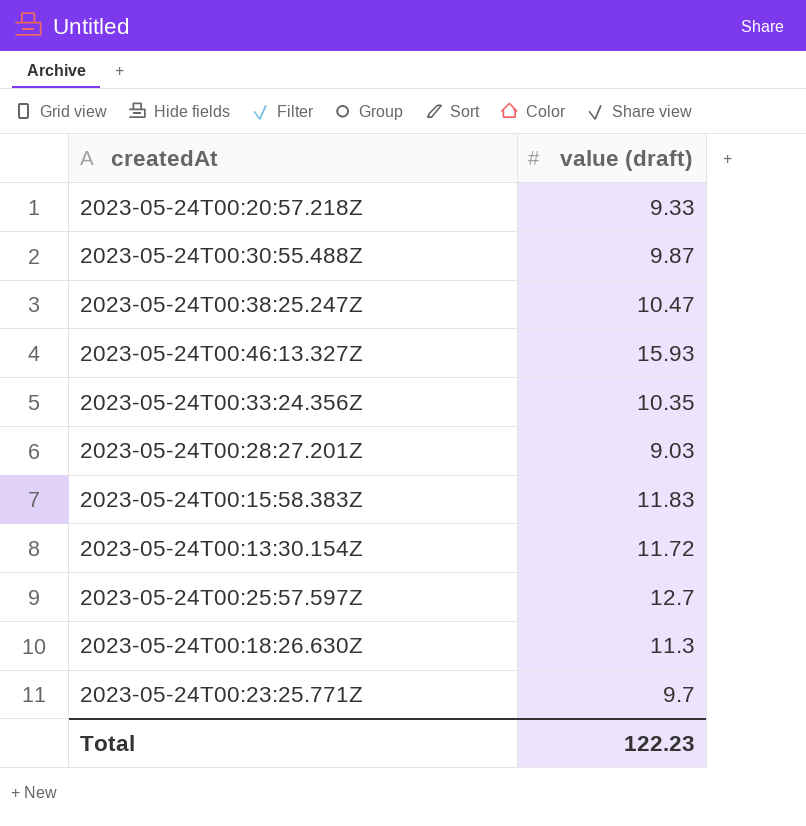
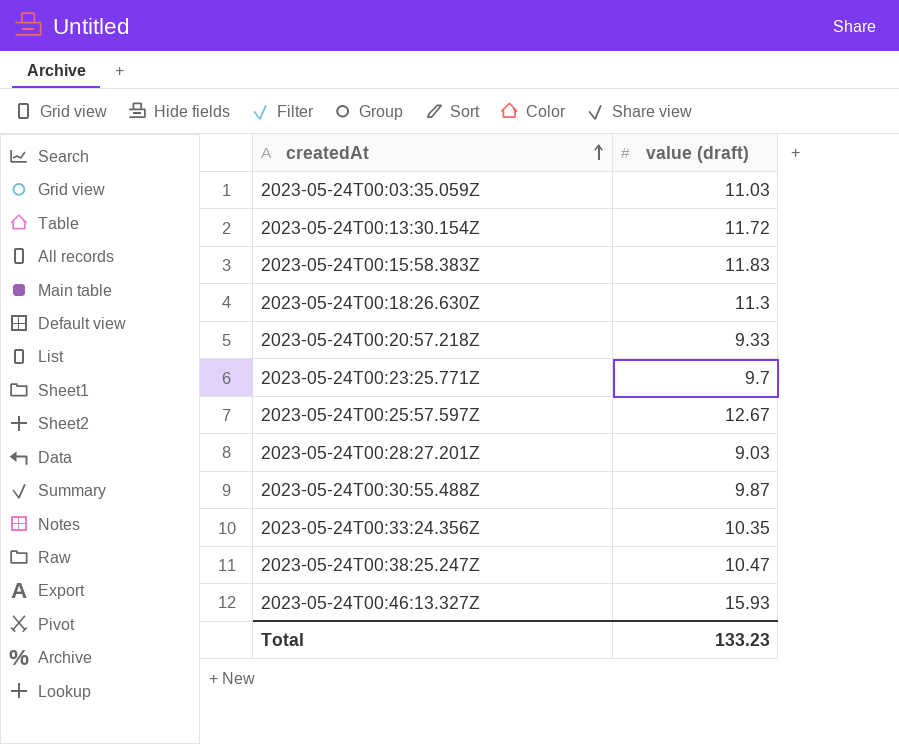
row order: none -> createdAt ascending
row 2023-05-24T00:03:35.059Z: none -> 11.03
2023-05-24T00:25:57.597Z | value (draft): 12.7 -> 12.67
Total | value (draft): 122.23 -> 133.23

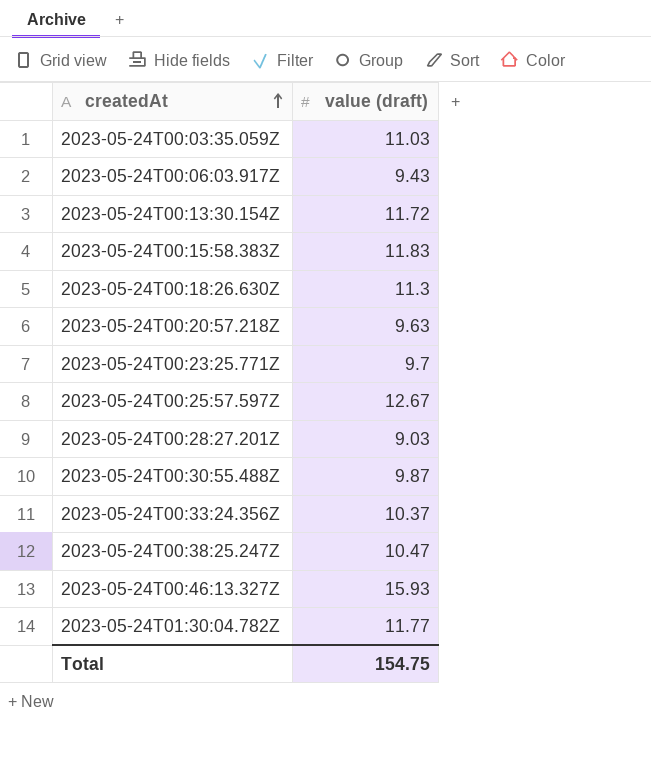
row 2023-05-24T00:06:03.917Z: none -> 9.43
2023-05-24T00:20:57.218Z | value (draft): 9.33 -> 9.63
2023-05-24T00:33:24.356Z | value (draft): 10.35 -> 10.37
row 2023-05-24T01:30:04.782Z: none -> 11.77
Total | value (draft): 133.23 -> 154.75

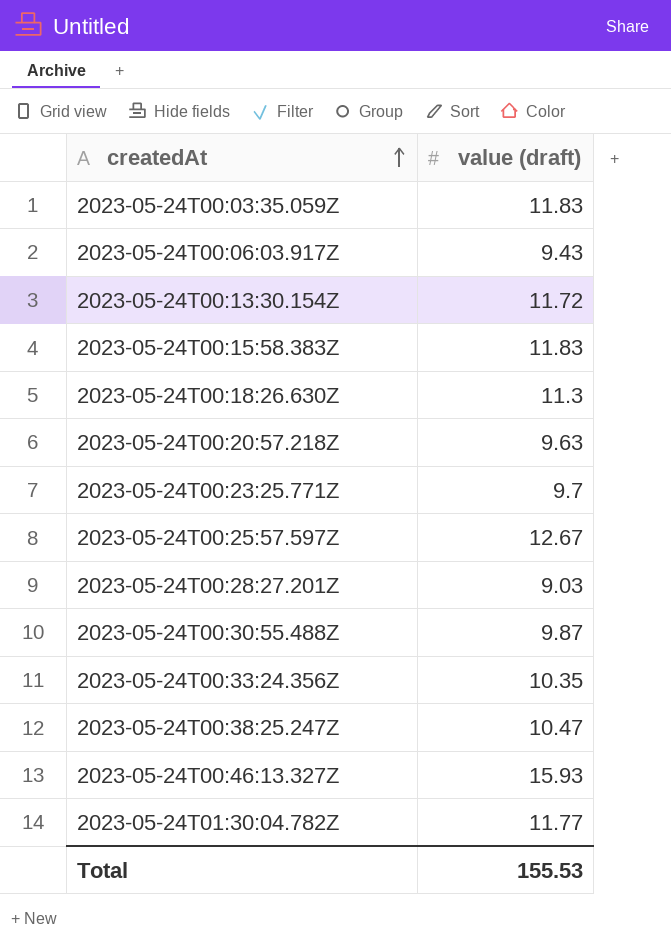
2023-05-24T00:03:35.059Z | value (draft): 11.03 -> 11.83
2023-05-24T00:33:24.356Z | value (draft): 10.37 -> 10.35
Total | value (draft): 154.75 -> 155.53

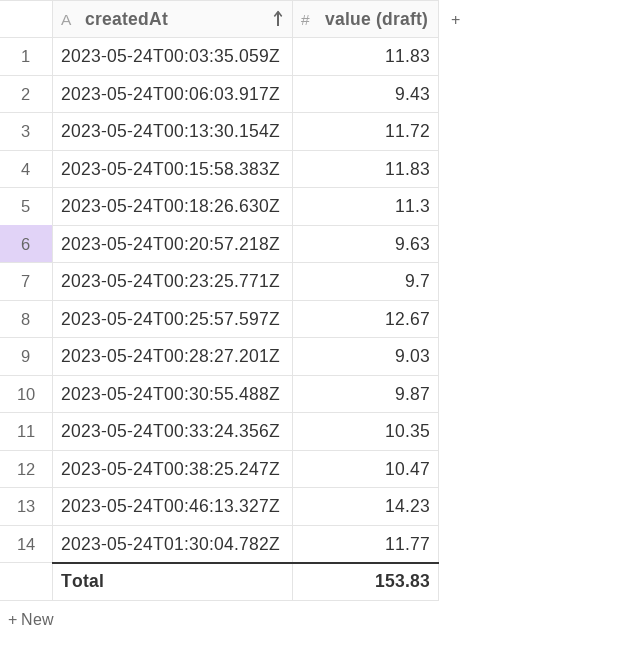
2023-05-24T00:46:13.327Z | value (draft): 15.93 -> 14.23
Total | value (draft): 155.53 -> 153.83

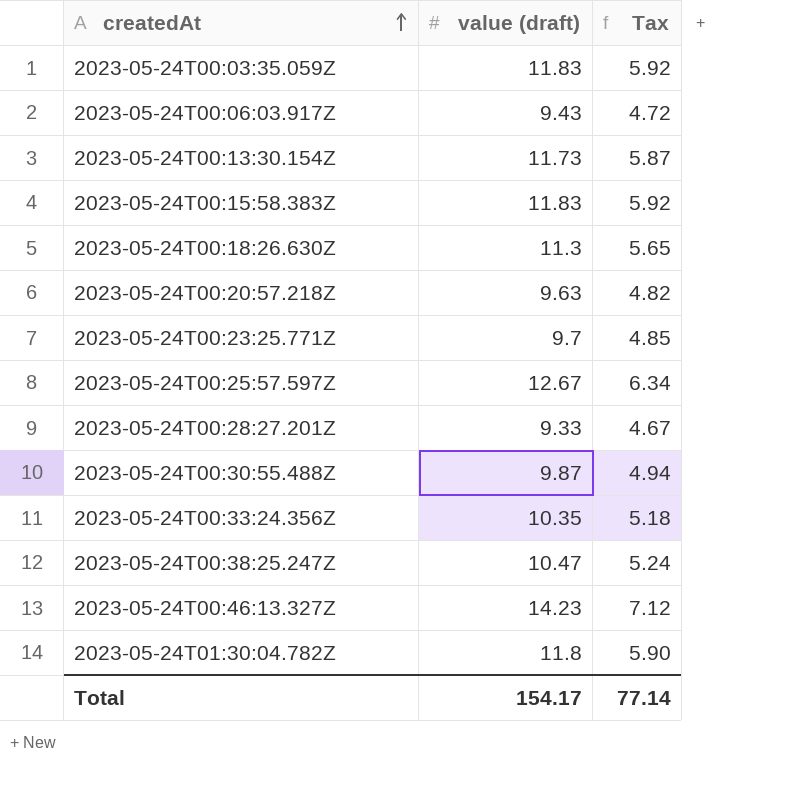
column Tax | formula: none -> [value (draft)] * 0.5
2023-05-24T00:13:30.154Z | value (draft): 11.72 -> 11.73
2023-05-24T00:28:27.201Z | value (draft): 9.03 -> 9.33
2023-05-24T01:30:04.782Z | value (draft): 11.77 -> 11.8
Total | value (draft): 153.83 -> 154.17

